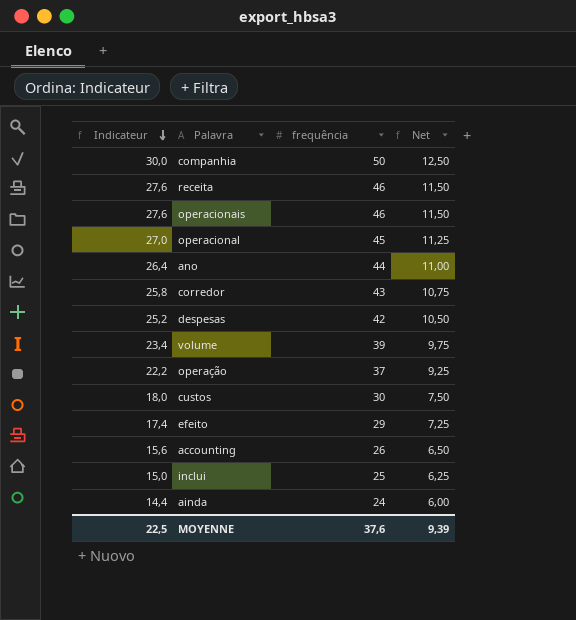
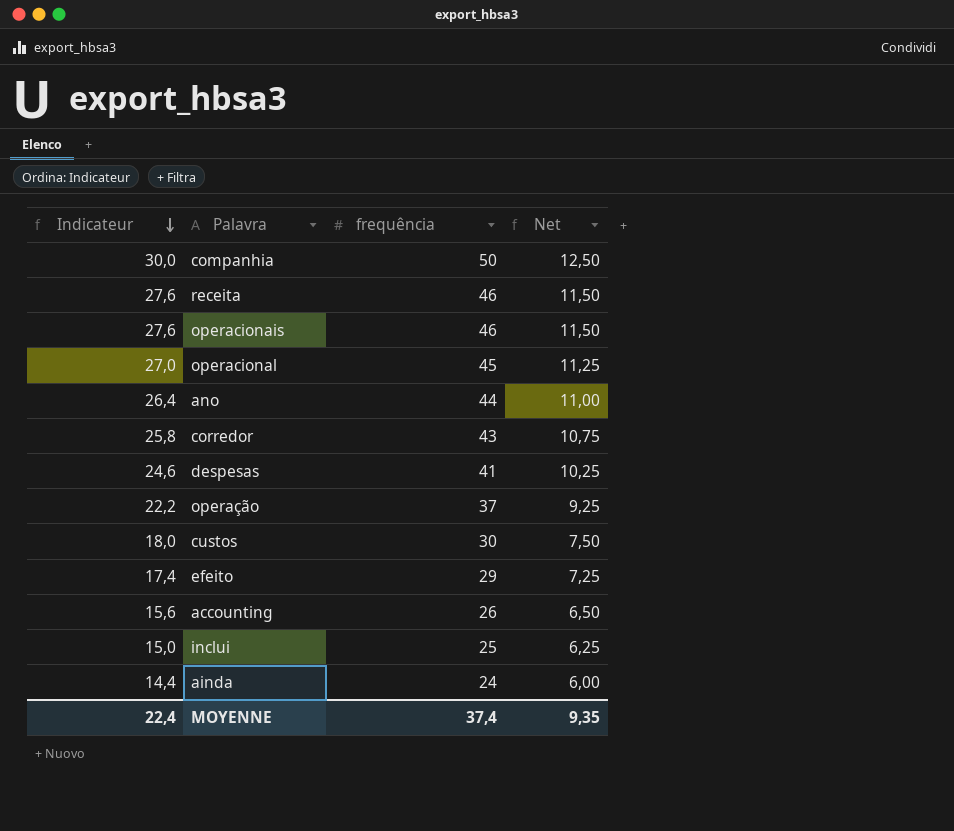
row volume: 23,4 | 39 | 9,75 -> none
despesas | Indicateur: 25,2 -> 24,6
despesas | frequência: 42 -> 41
despesas | Net: 10,50 -> 10,25
MOYENNE | Indicateur: 22,5 -> 22,4
MOYENNE | frequência: 37,6 -> 37,4
MOYENNE | Net: 9,39 -> 9,35

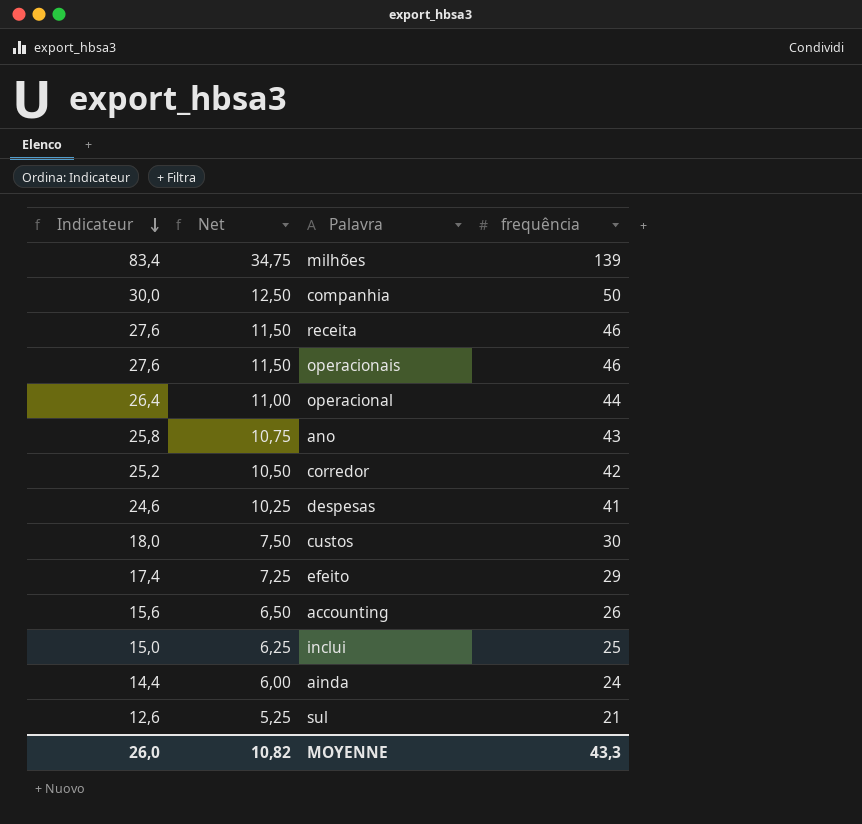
column Net | position: 4 -> 2
row operação: 22,2 | 37 | 9,25 -> none
row milhões: none -> 83,4 | 34,75 | 139
operacional | Indicateur: 27,0 -> 26,4
operacional | Net: 11,25 -> 11,00
operacional | frequência: 45 -> 44
ano | Indicateur: 26,4 -> 25,8
ano | Net: 11,00 -> 10,75
ano | frequência: 44 -> 43
corredor | Indicateur: 25,8 -> 25,2
corredor | Net: 10,75 -> 10,50
corredor | frequência: 43 -> 42
row sul: none -> 12,6 | 5,25 | 21
MOYENNE | Indicateur: 22,4 -> 26,0
MOYENNE | Net: 9,35 -> 10,82
MOYENNE | frequência: 37,4 -> 43,3

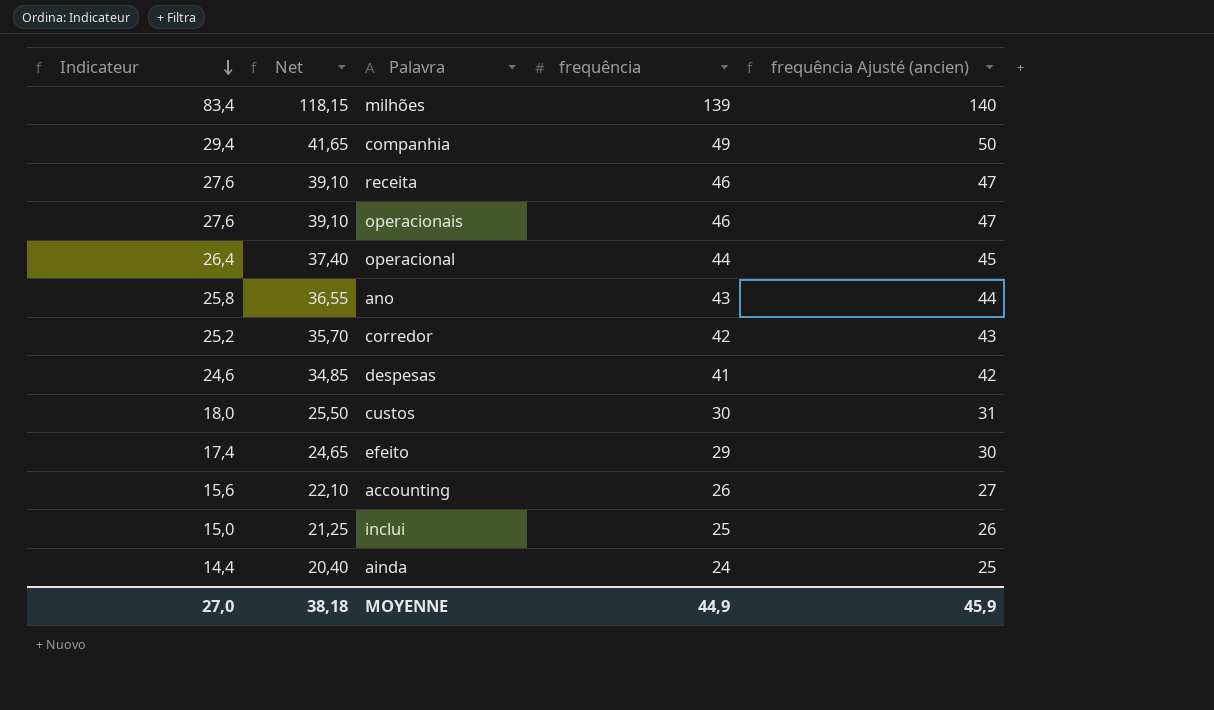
column Net | formula: [frequência] * 0,25 -> [frequência] * 0,85
column frequência Ajusté (ancien) | formula: none -> [frequência] + 1
row sul: 12,6 | 5,25 | 21 -> none
companhia | Indicateur: 30,0 -> 29,4
companhia | frequência: 50 -> 49
MOYENNE | Indicateur: 26,0 -> 27,0
MOYENNE | Net: 10,82 -> 38,18
MOYENNE | frequência: 43,3 -> 44,9

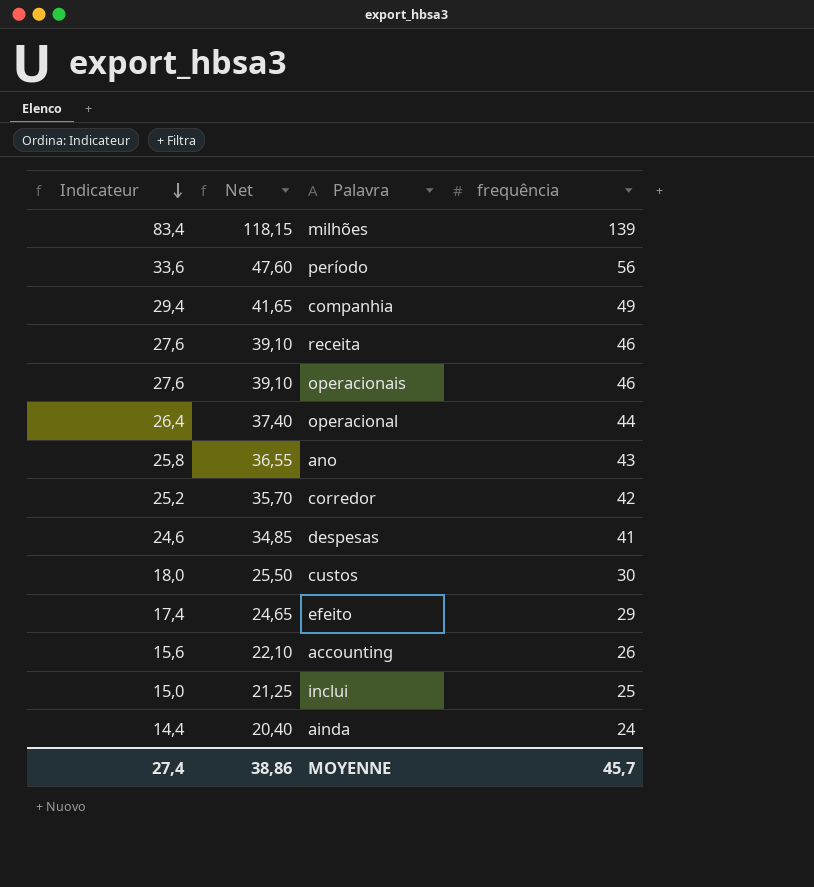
column frequência Ajusté (ancien) | formula: [frequência] + 1 -> none
row período: none -> 33,6 | 47,60 | 56
MOYENNE | Indicateur: 27,0 -> 27,4
MOYENNE | Net: 38,18 -> 38,86
MOYENNE | frequência: 44,9 -> 45,7

